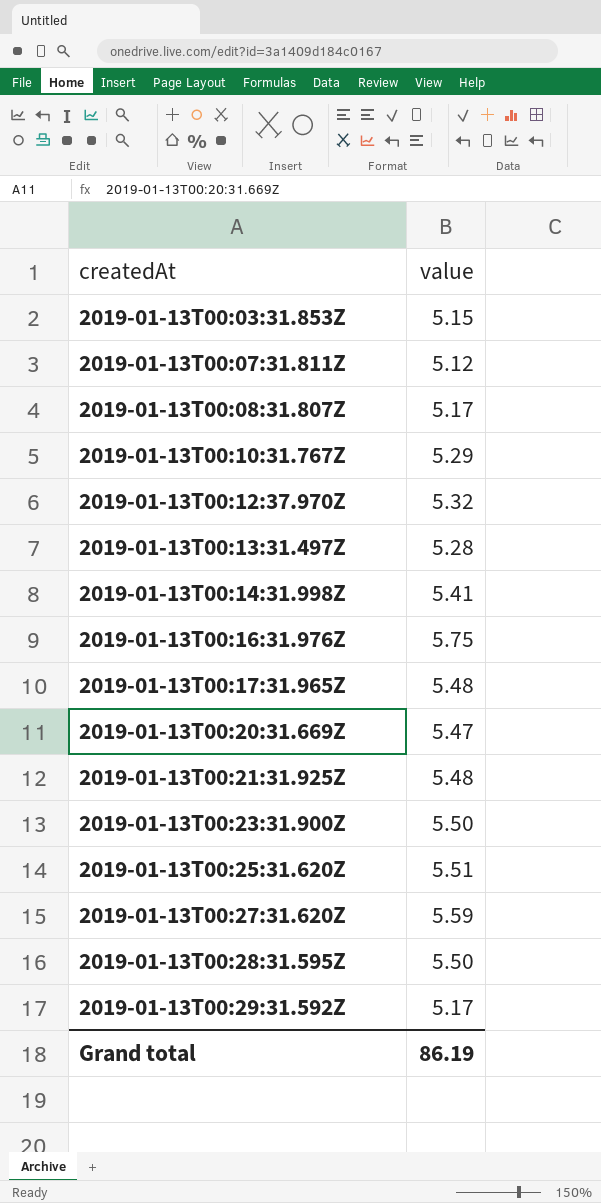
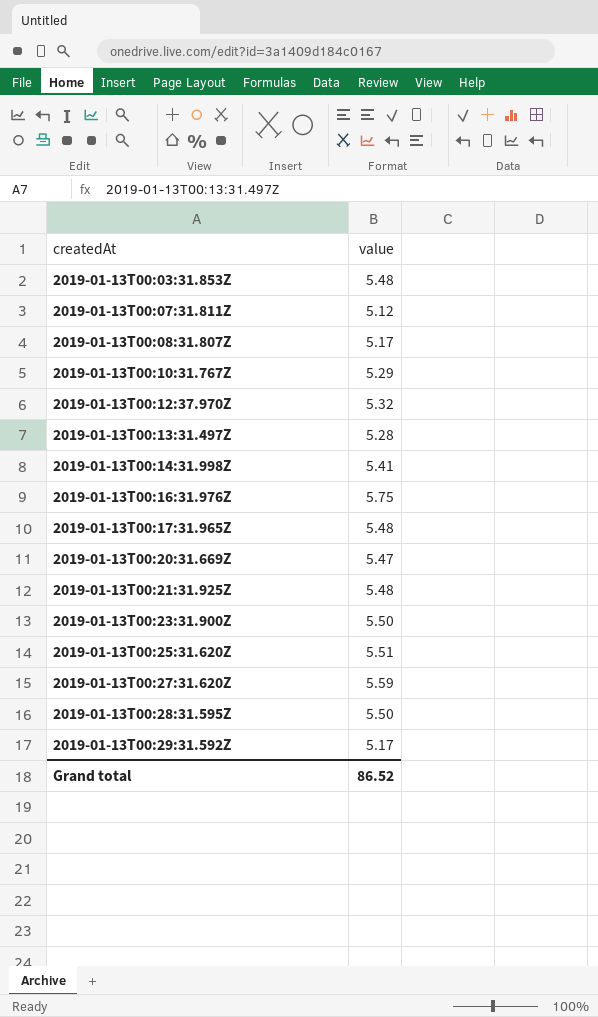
2019-01-13T00:03:31.853Z | value: 5.15 -> 5.48
Grand total | value: 86.19 -> 86.52

